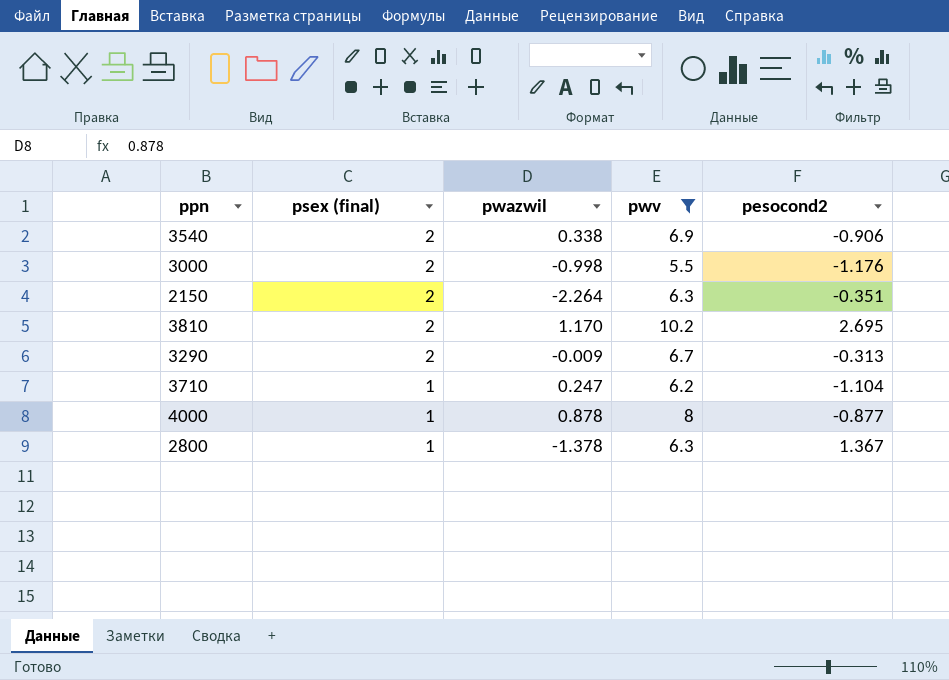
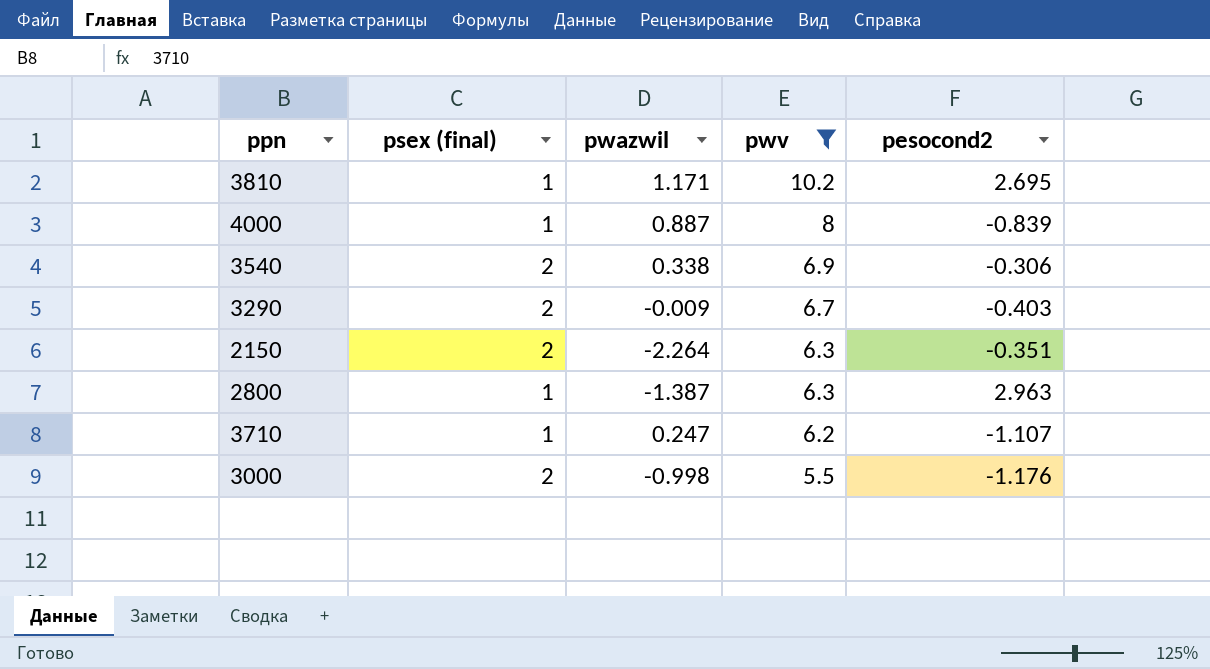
row order: psex (final) descending -> pwv descending
3810 | psex (final): 2 -> 1
3810 | pwazwil: 1.170 -> 1.171
4000 | pwazwil: 0.878 -> 0.887
4000 | pesocond2: -0.877 -> -0.839
3540 | pesocond2: -0.906 -> -0.306
3290 | pesocond2: -0.313 -> -0.403
2800 | pwazwil: -1.378 -> -1.387
2800 | pesocond2: 1.367 -> 2.963
3710 | pesocond2: -1.104 -> -1.107

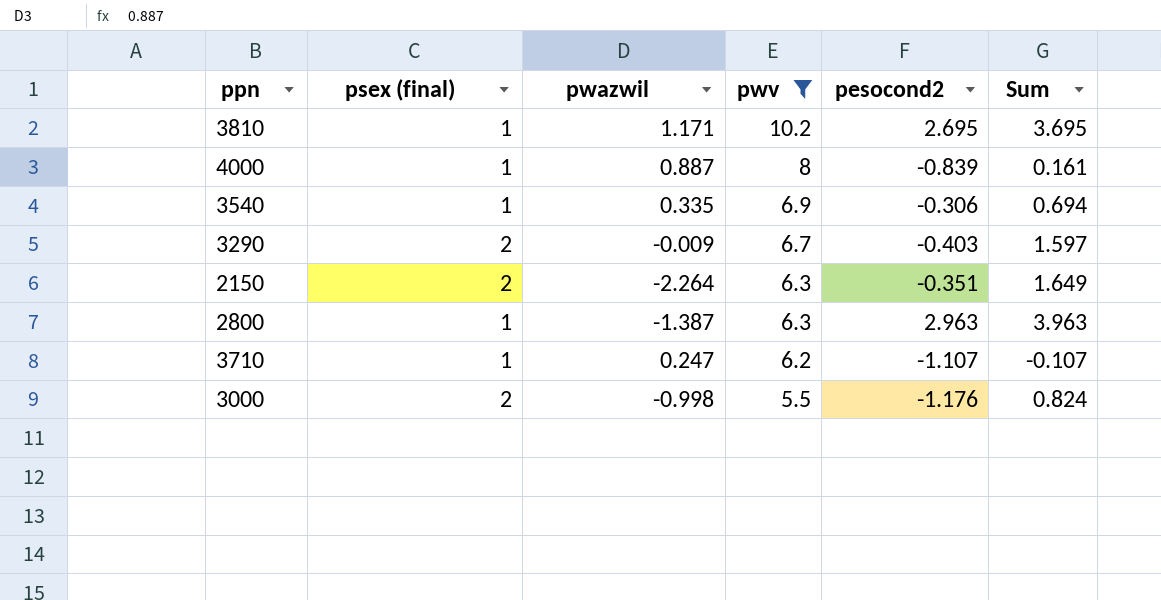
column Sum | formula: none -> [psex (final)] + [pesocond2]
3540 | psex (final): 2 -> 1
3540 | pwazwil: 0.338 -> 0.335

